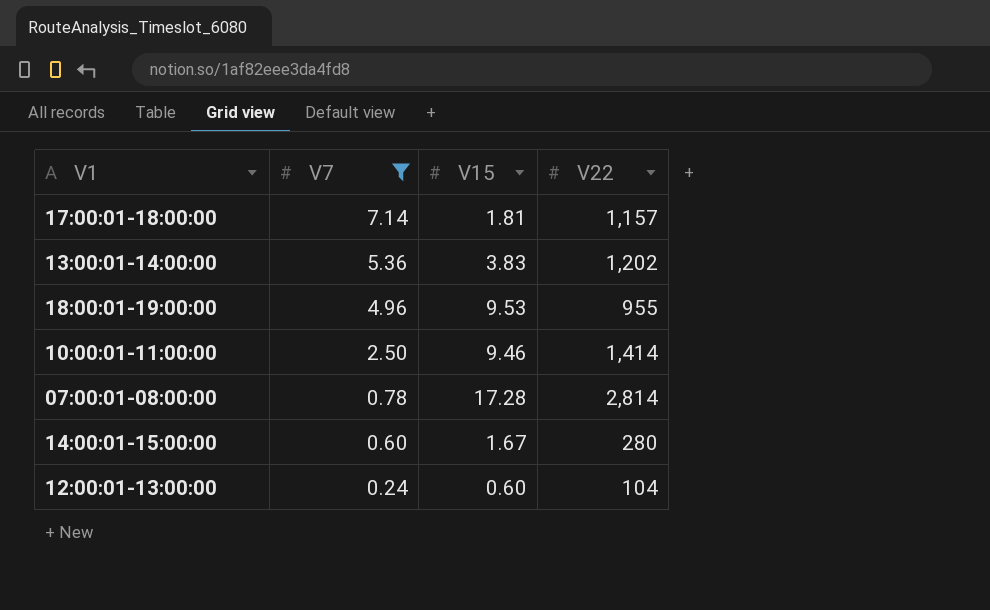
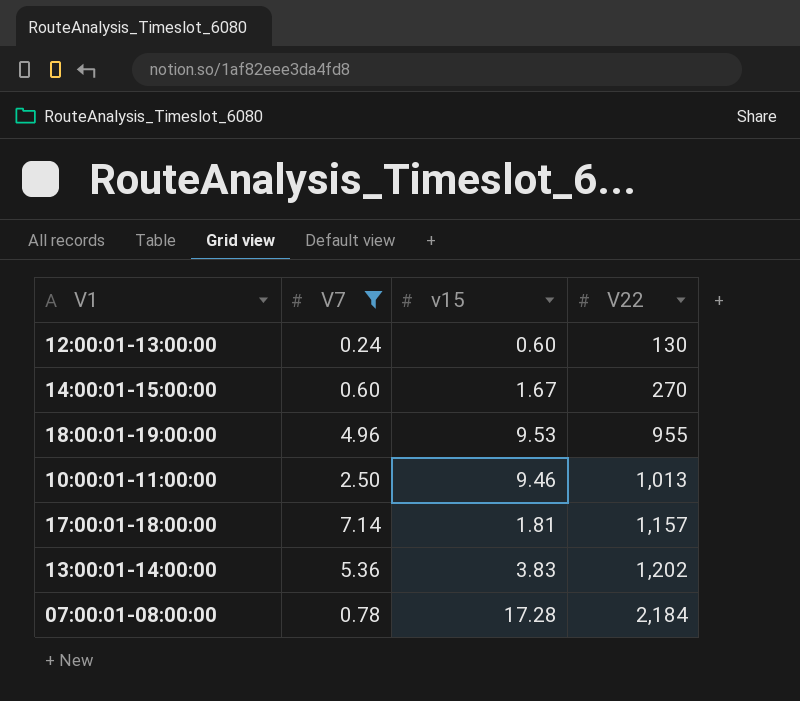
row order: V7 descending -> V22 ascending
column name: V15 -> v15
12:00:01-13:00:00 | V22: 104 -> 130
14:00:01-15:00:00 | V22: 280 -> 270
10:00:01-11:00:00 | V22: 1,414 -> 1,013
07:00:01-08:00:00 | V22: 2,814 -> 2,184

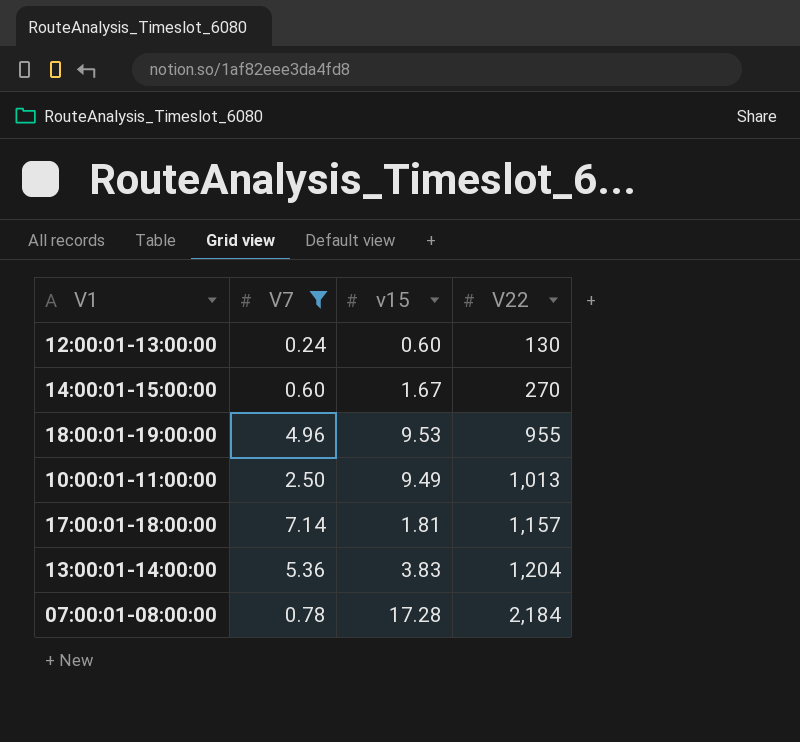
10:00:01-11:00:00 | v15: 9.46 -> 9.49
13:00:01-14:00:00 | V22: 1,202 -> 1,204

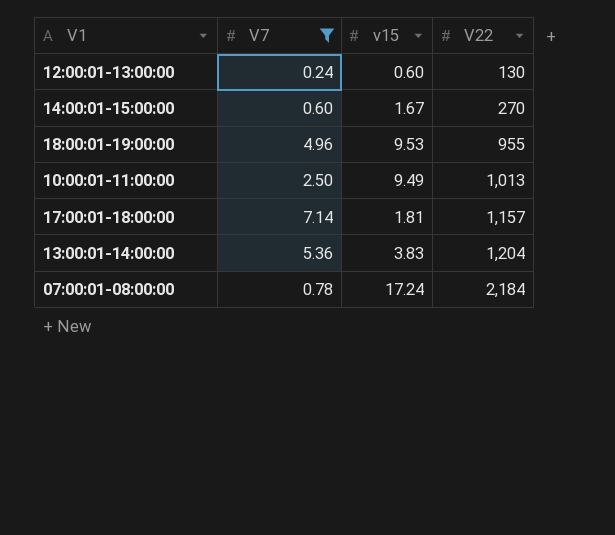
07:00:01-08:00:00 | v15: 17.28 -> 17.24

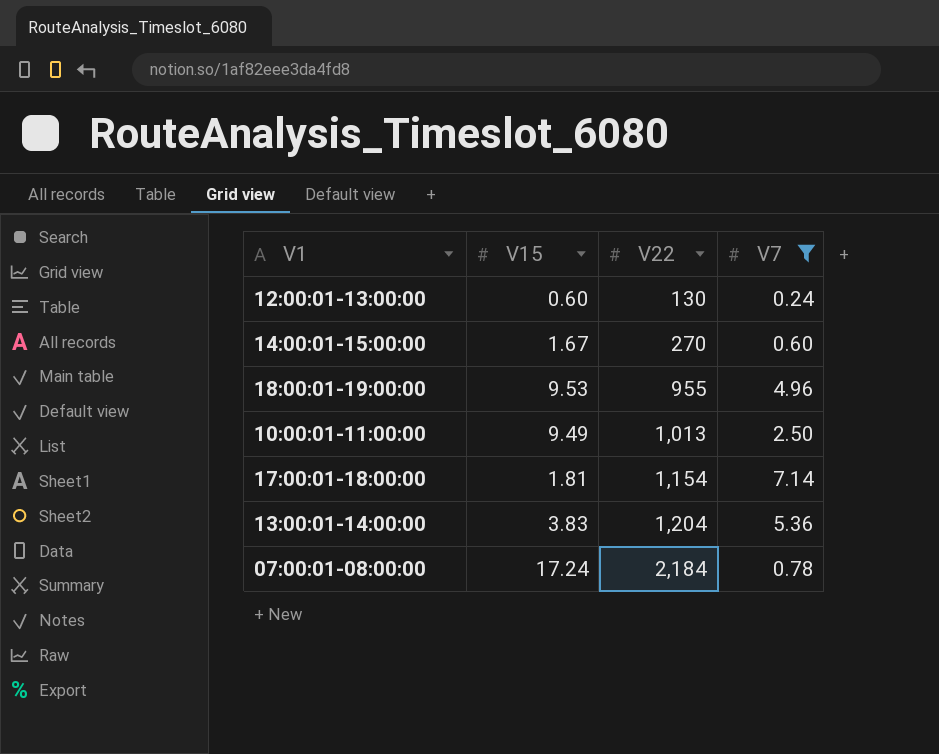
column name: v15 -> V15
column V7 | position: 2 -> 4
17:00:01-18:00:00 | V22: 1,157 -> 1,154

